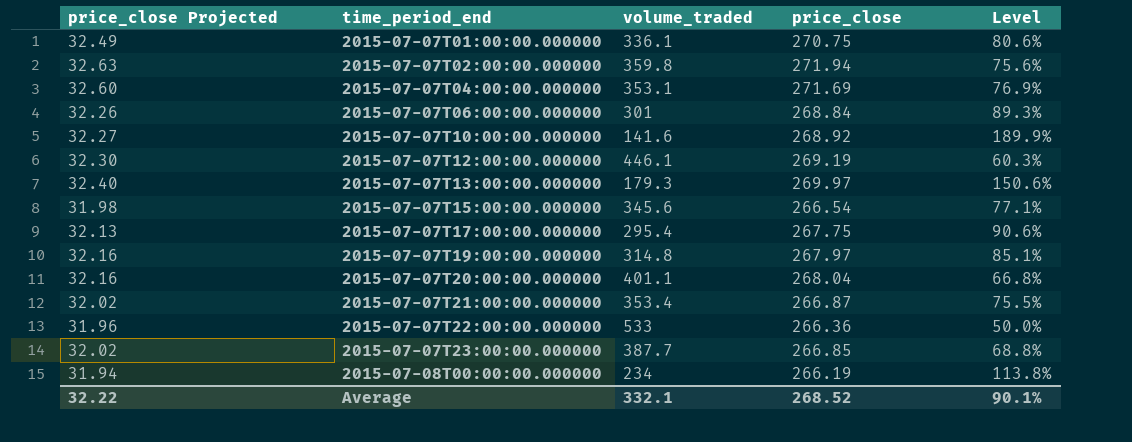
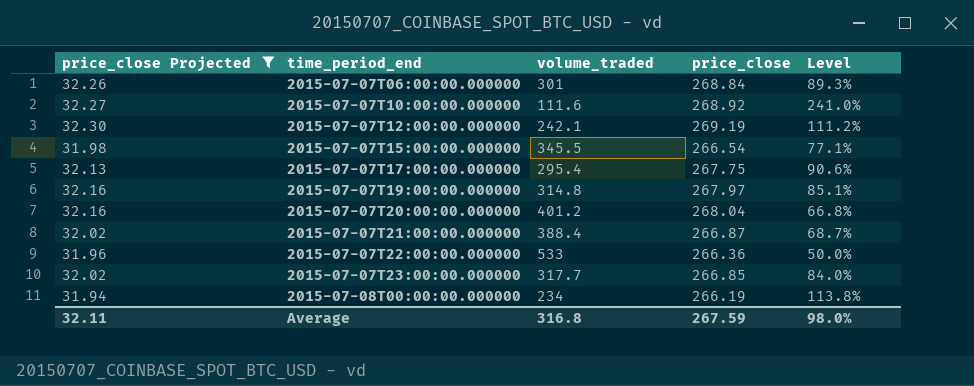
filter: none -> price_close Projected <= 32.30
2015-07-07T10:00:00.000000 | volume_traded: 141.6 -> 111.6
2015-07-07T10:00:00.000000 | Level: 189.9% -> 241.0%
2015-07-07T12:00:00.000000 | volume_traded: 446.1 -> 242.1
2015-07-07T12:00:00.000000 | Level: 60.3% -> 111.2%
2015-07-07T15:00:00.000000 | volume_traded: 345.6 -> 345.5
2015-07-07T20:00:00.000000 | volume_traded: 401.1 -> 401.2
2015-07-07T21:00:00.000000 | volume_traded: 353.4 -> 388.4
2015-07-07T21:00:00.000000 | Level: 75.5% -> 68.7%
2015-07-07T23:00:00.000000 | volume_traded: 387.7 -> 317.7
2015-07-07T23:00:00.000000 | Level: 68.8% -> 84.0%
Average | price_close Projected: 32.22 -> 32.11
Average | volume_traded: 332.1 -> 316.8
Average | price_close: 268.52 -> 267.59
Average | Level: 90.1% -> 98.0%

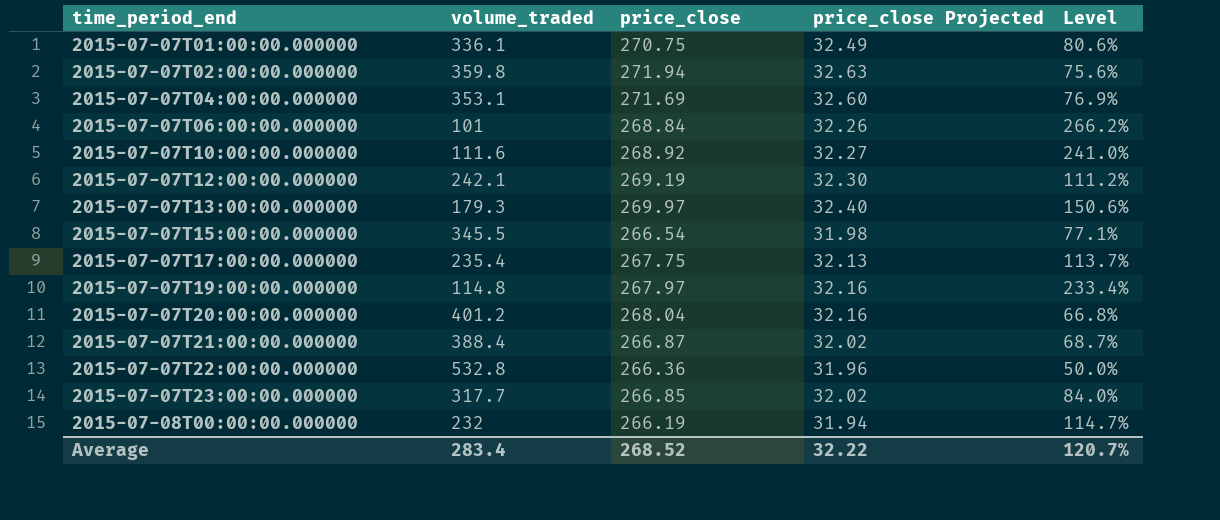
filter: price_close Projected <= 32.30 -> none
column price_close Projected | position: 1 -> 4
2015-07-07T06:00:00.000000 | volume_traded: 301 -> 101
2015-07-07T06:00:00.000000 | Level: 89.3% -> 266.2%
2015-07-07T17:00:00.000000 | volume_traded: 295.4 -> 235.4
2015-07-07T17:00:00.000000 | Level: 90.6% -> 113.7%
2015-07-07T19:00:00.000000 | volume_traded: 314.8 -> 114.8
2015-07-07T19:00:00.000000 | Level: 85.1% -> 233.4%
2015-07-07T22:00:00.000000 | volume_traded: 533 -> 532.8
2015-07-08T00:00:00.000000 | volume_traded: 234 -> 232
2015-07-08T00:00:00.000000 | Level: 113.8% -> 114.7%
Average | volume_traded: 316.8 -> 283.4
Average | price_close: 267.59 -> 268.52
Average | price_close Projected: 32.11 -> 32.22
Average | Level: 98.0% -> 120.7%

